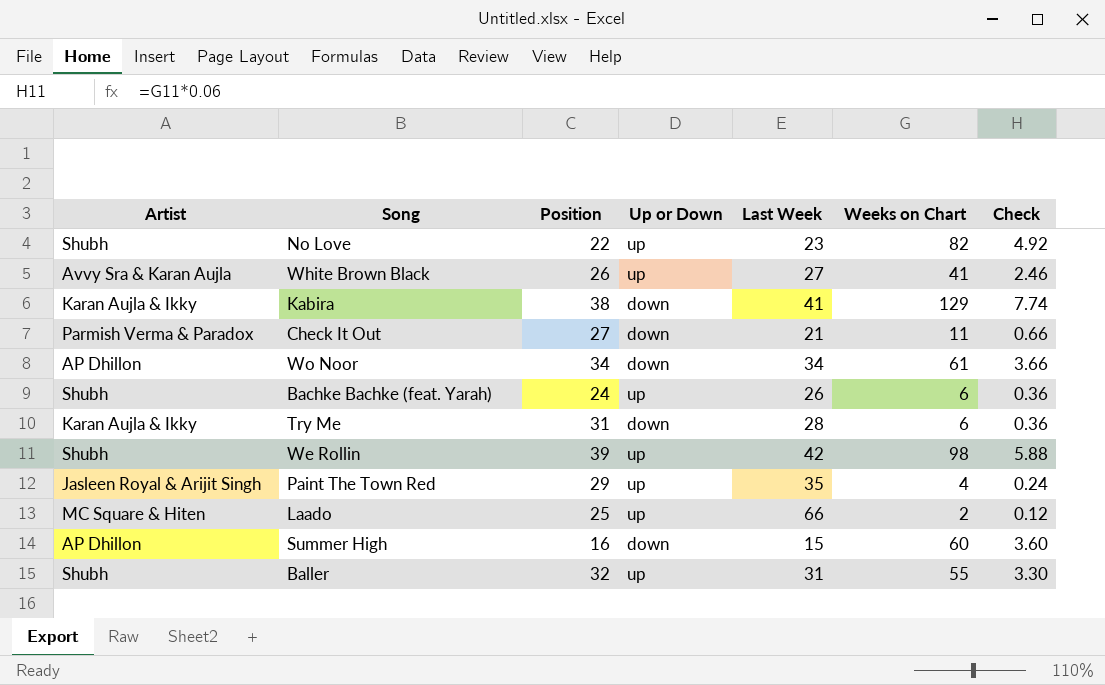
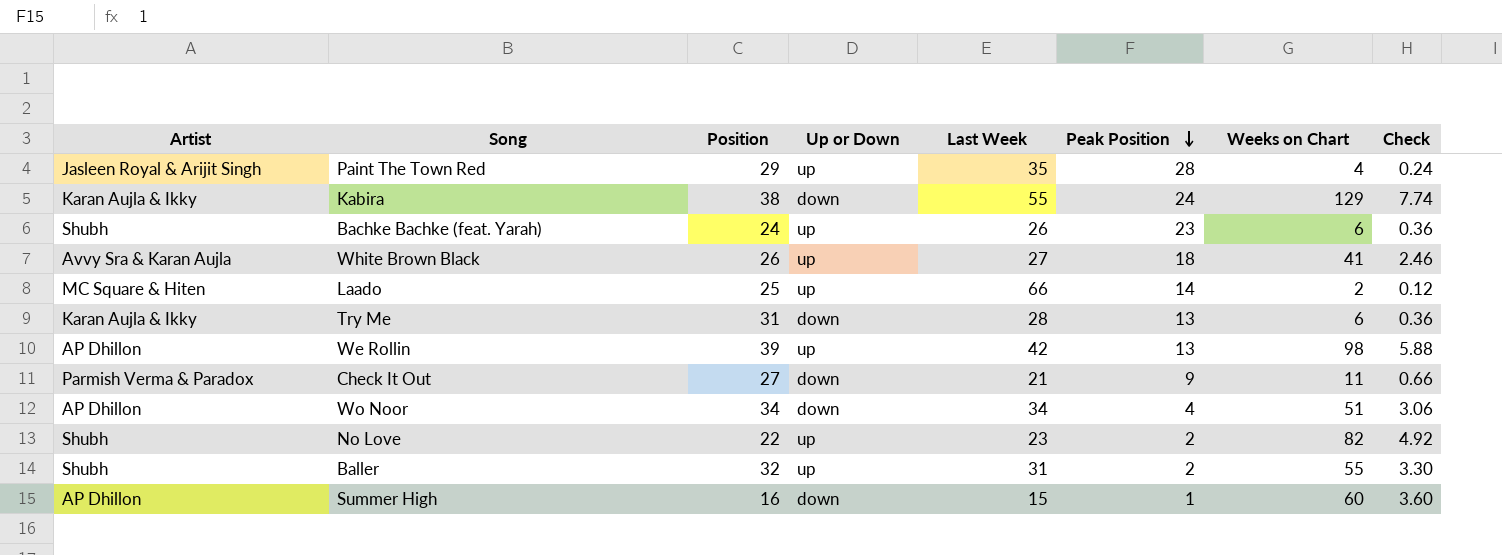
row order: none -> Peak Position descending
column Peak Position | position: none -> 6
Kabira | Last Week: 41 -> 55
We Rollin | Artist: Shubh -> AP Dhillon
Wo Noor | Weeks on Chart: 61 -> 51
Wo Noor | Check: 3.66 -> 3.06

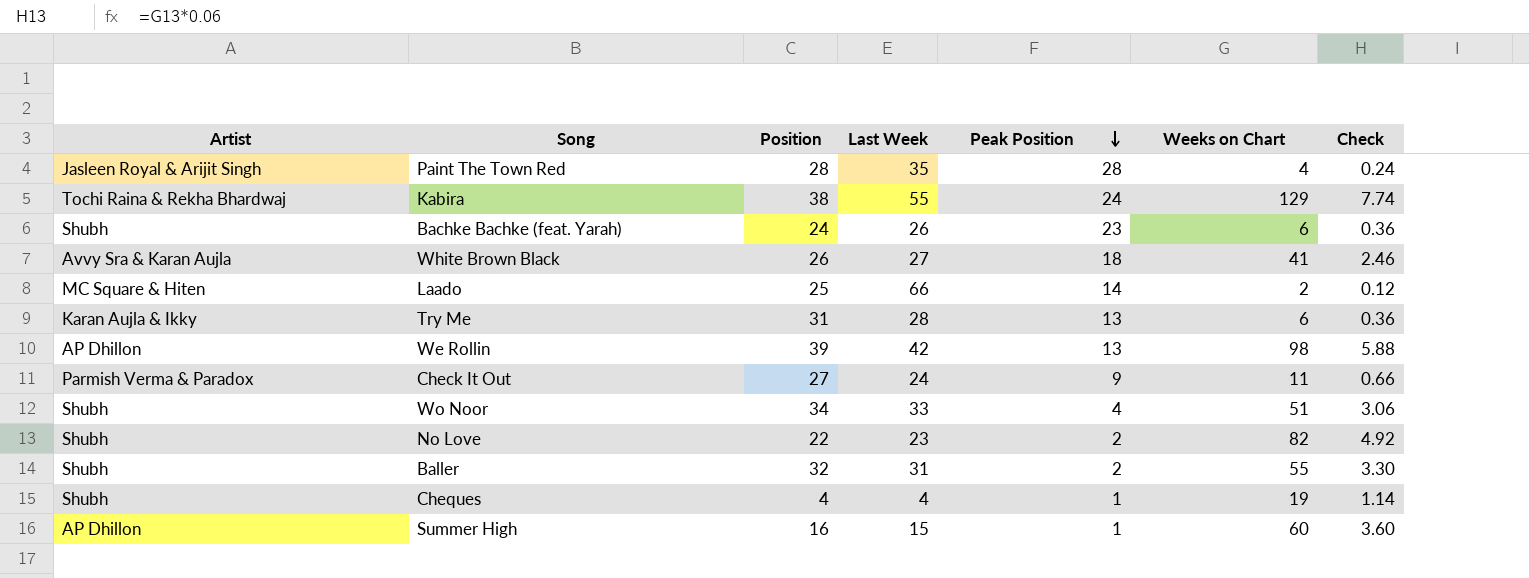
column Up or Down | position: 4 -> none
Paint The Town Red | Position: 29 -> 28
Kabira | Artist: Karan Aujla & Ikky -> Tochi Raina & Rekha Bhardwaj
Check It Out | Last Week: 21 -> 24
Wo Noor | Artist: AP Dhillon -> Shubh
Wo Noor | Last Week: 34 -> 33
row Cheques: none -> Shubh | 4 | 4 | 1 | 19 | 1.14

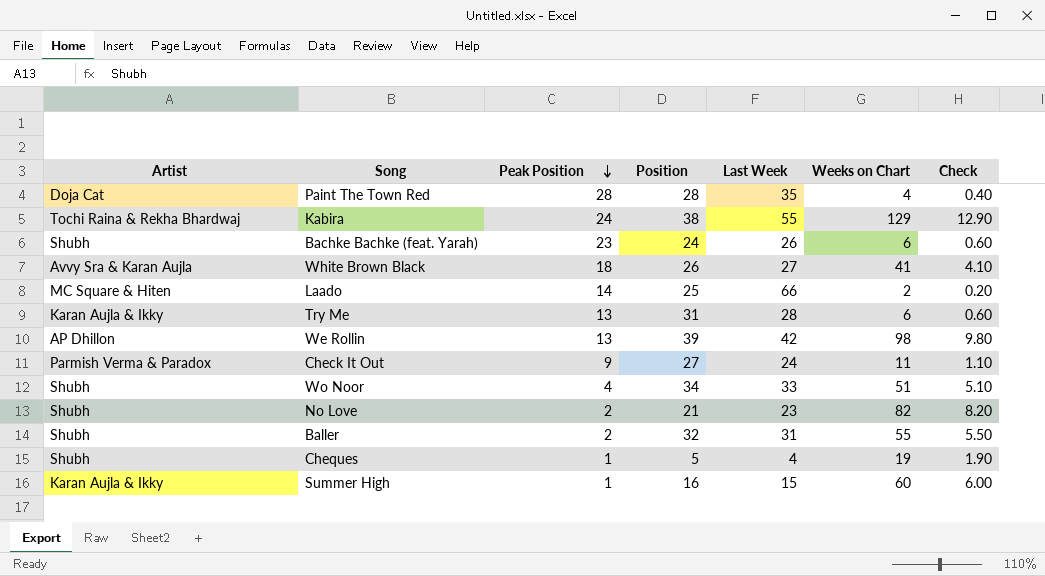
column Peak Position | position: 5 -> 3
column Check | formula: [Weeks on Chart] * 0.06 -> [Weeks on Chart] * 0.1
Paint The Town Red | Artist: Jasleen Royal & Arijit Singh -> Doja Cat
No Love | Position: 22 -> 21
Cheques | Position: 4 -> 5
Summer High | Artist: AP Dhillon -> Karan Aujla & Ikky

